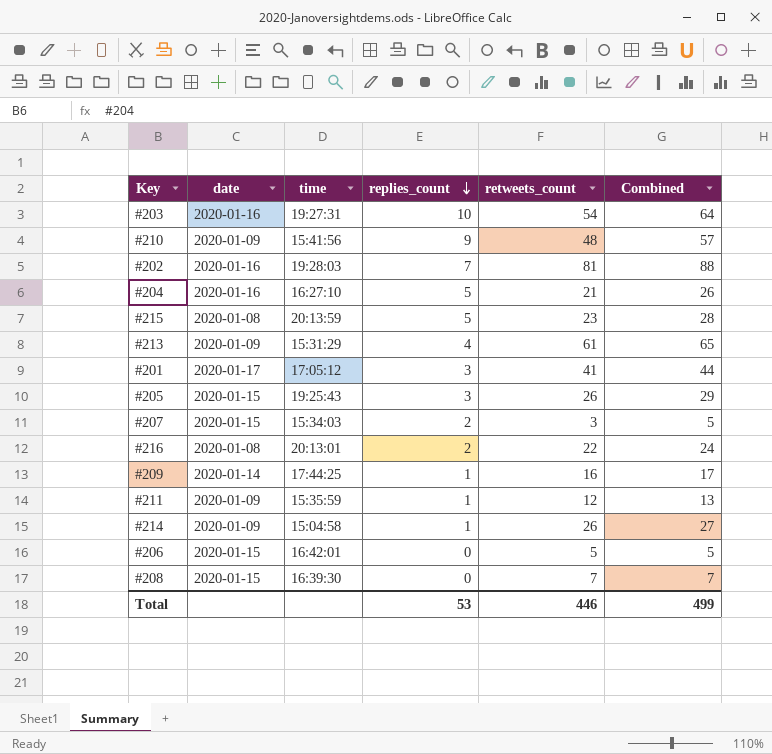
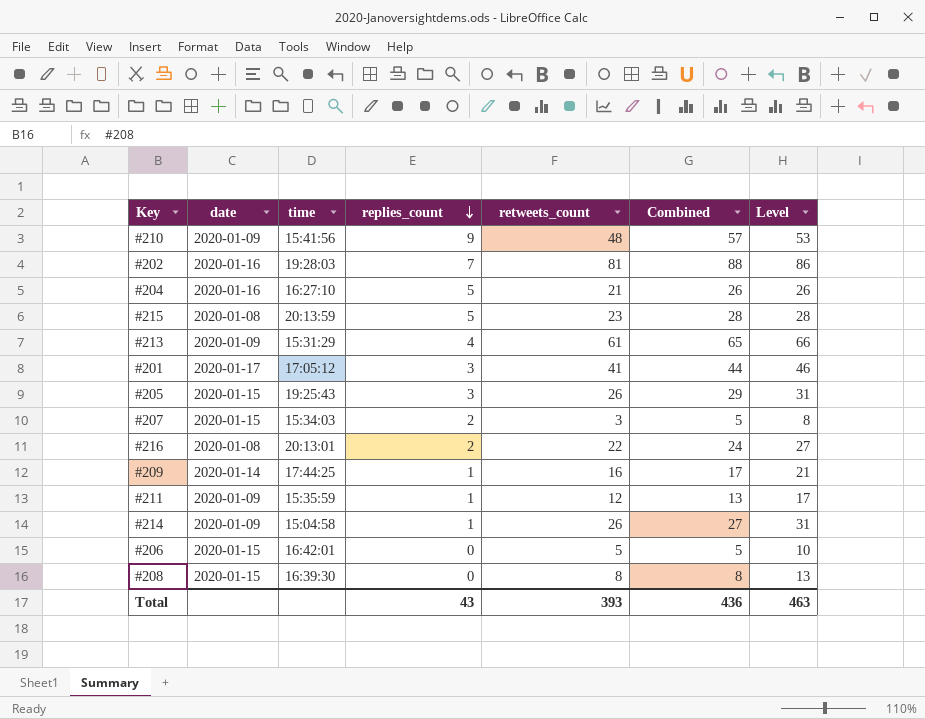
column Level | formula: none -> [retweets_count] + 5
row #203: 2020-01-16 | 19:27:31 | 10 | 54 | 64 -> none
#208 | retweets_count: 7 -> 8
#208 | Combined: 7 -> 8
Total | replies_count: 53 -> 43
Total | retweets_count: 446 -> 393
Total | Combined: 499 -> 436

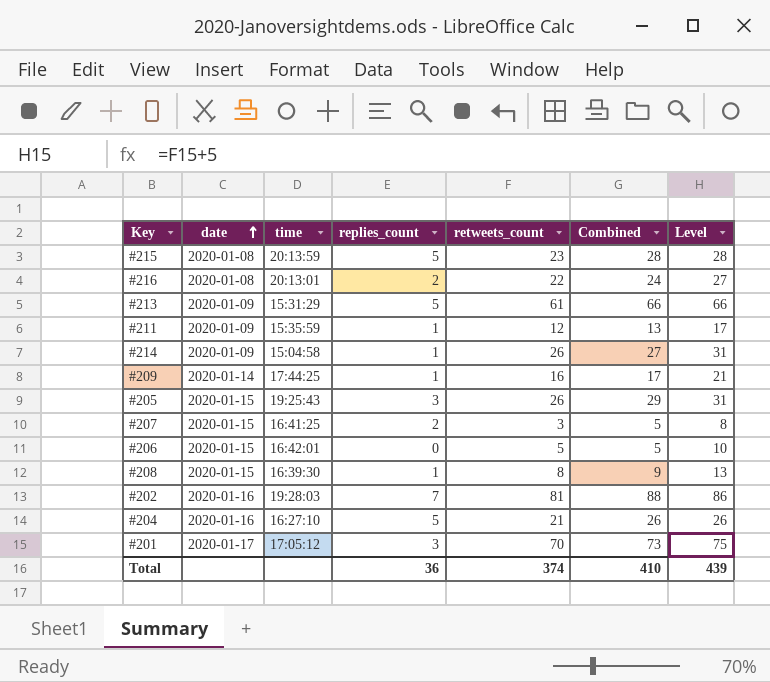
row order: replies_count descending -> date ascending
row #210: 2020-01-09 | 15:41:56 | 9 | 48 | 57 | 53 -> none
#213 | replies_count: 4 -> 5
#213 | Combined: 65 -> 66
#207 | time: 15:34:03 -> 16:41:25
#208 | replies_count: 0 -> 1
#208 | Combined: 8 -> 9
#201 | retweets_count: 41 -> 70
#201 | Combined: 44 -> 73
#201 | Level: 46 -> 75
Total | replies_count: 43 -> 36
Total | retweets_count: 393 -> 374
Total | Combined: 436 -> 410
Total | Level: 463 -> 439

